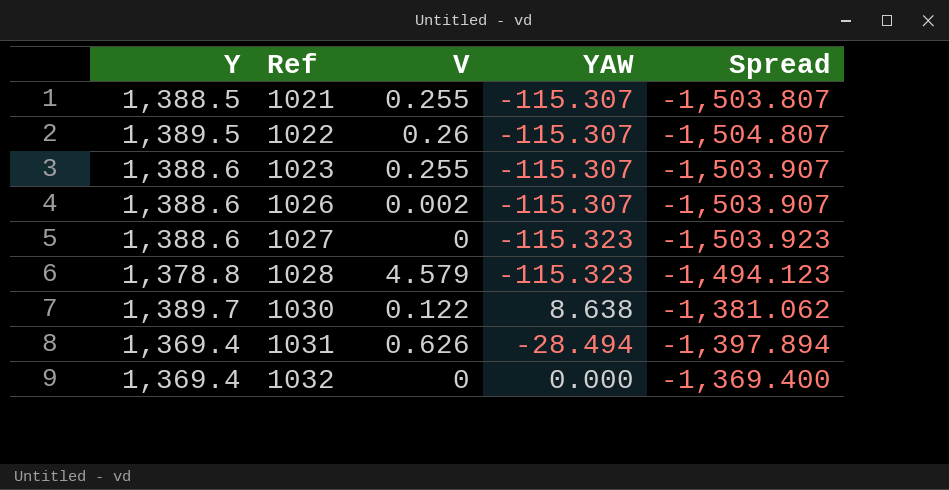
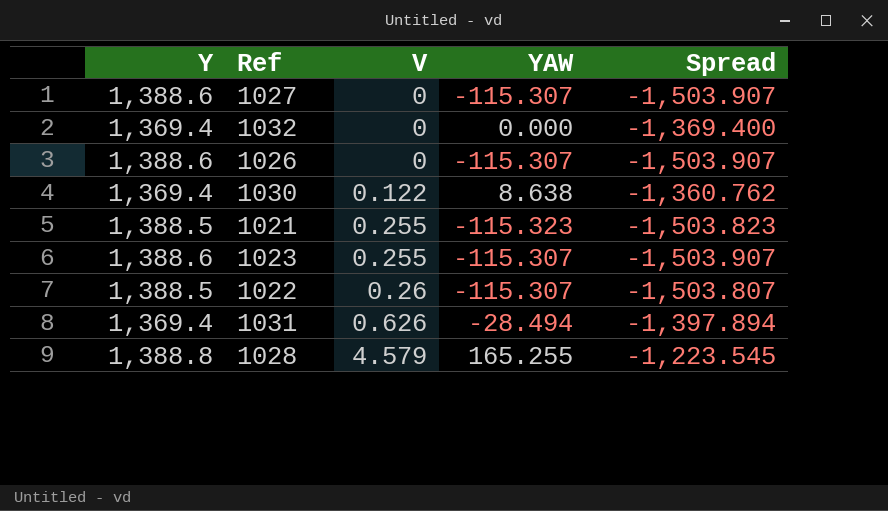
row order: Ref ascending -> V ascending
1027 | YAW: -115.323 -> -115.307
1027 | Spread: -1,503.923 -> -1,503.907
1026 | V: 0.002 -> 0
1030 | Y: 1,389.7 -> 1,369.4
1030 | Spread: -1,381.062 -> -1,360.762
1021 | YAW: -115.307 -> -115.323
1021 | Spread: -1,503.807 -> -1,503.823
1022 | Y: 1,389.5 -> 1,388.5
1022 | Spread: -1,504.807 -> -1,503.807
1028 | Y: 1,378.8 -> 1,388.8
1028 | YAW: -115.323 -> 165.255
1028 | Spread: -1,494.123 -> -1,223.545

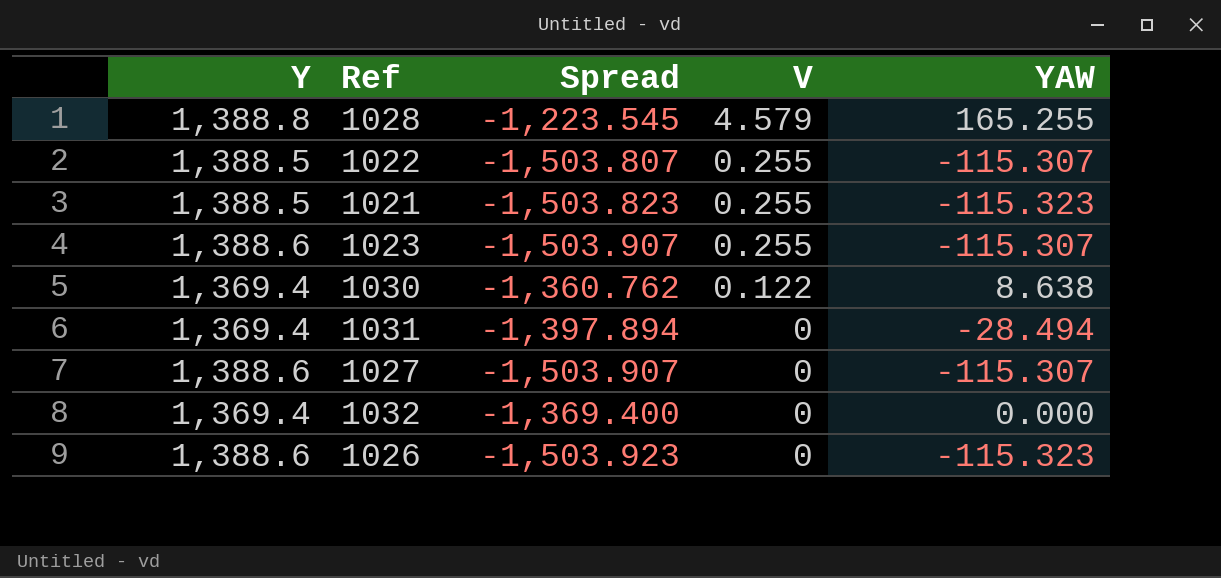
row order: V ascending -> V descending
column Spread | position: 5 -> 3
1022 | V: 0.26 -> 0.255
1031 | V: 0.626 -> 0
1026 | Spread: -1,503.907 -> -1,503.923
1026 | YAW: -115.307 -> -115.323

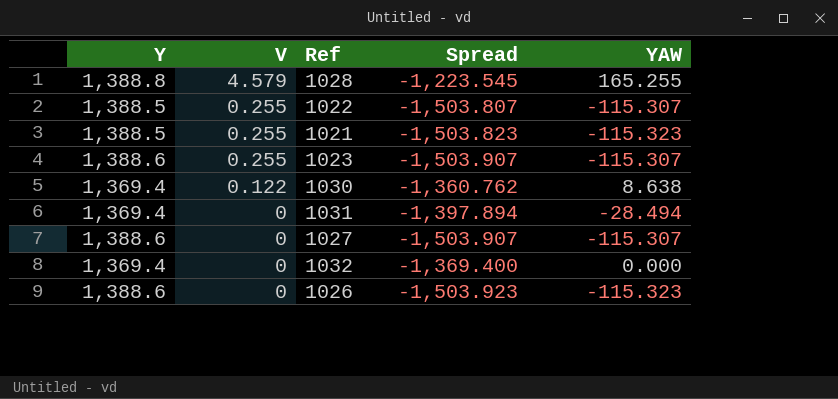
column V | position: 4 -> 2

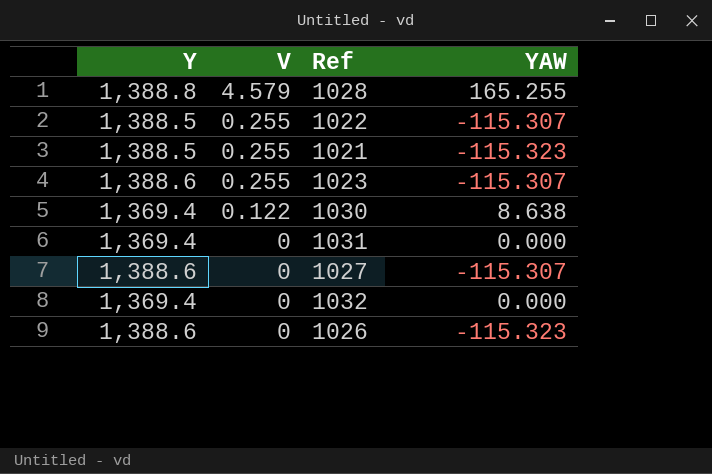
column Spread | formula: [YAW] - [Y] -> none
1031 | YAW: -28.494 -> 0.000

